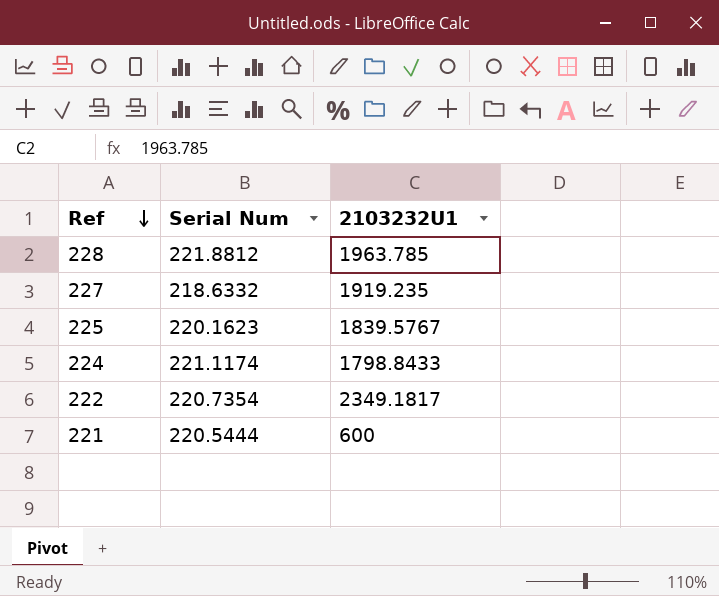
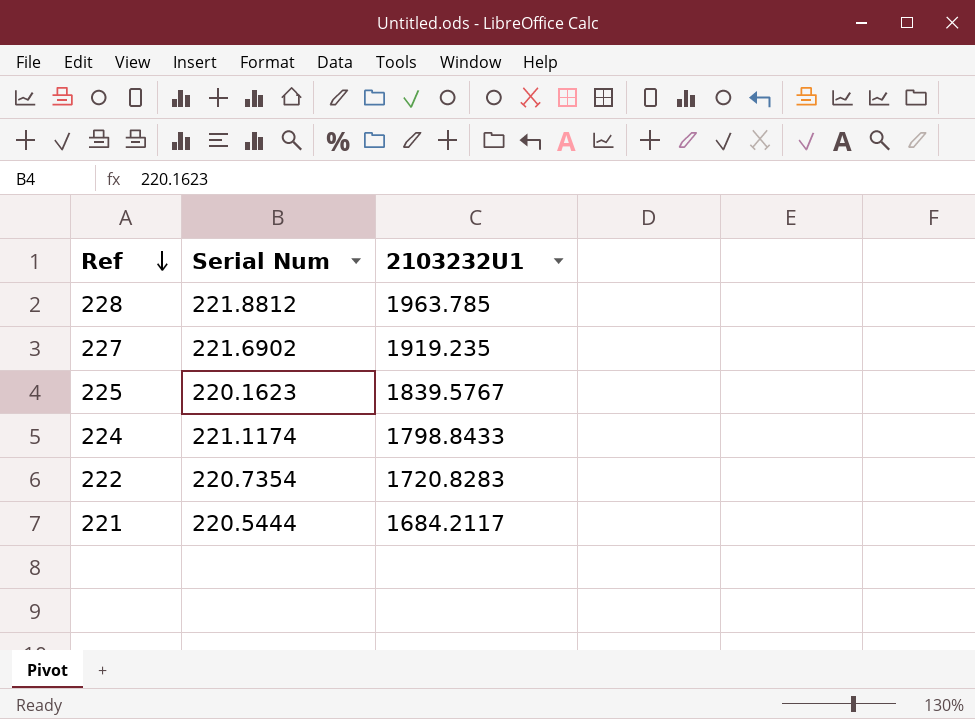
227 | Serial Num: 218.6332 -> 221.6902
222 | 2103232U1: 2349.1817 -> 1720.8283
221 | 2103232U1: 600 -> 1684.2117

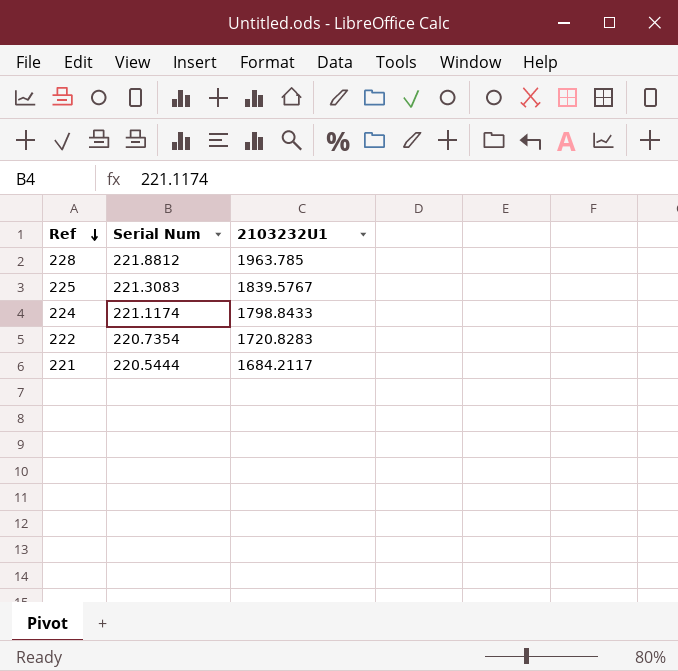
row 227: 221.6902 | 1919.235 -> none
225 | Serial Num: 220.1623 -> 221.3083

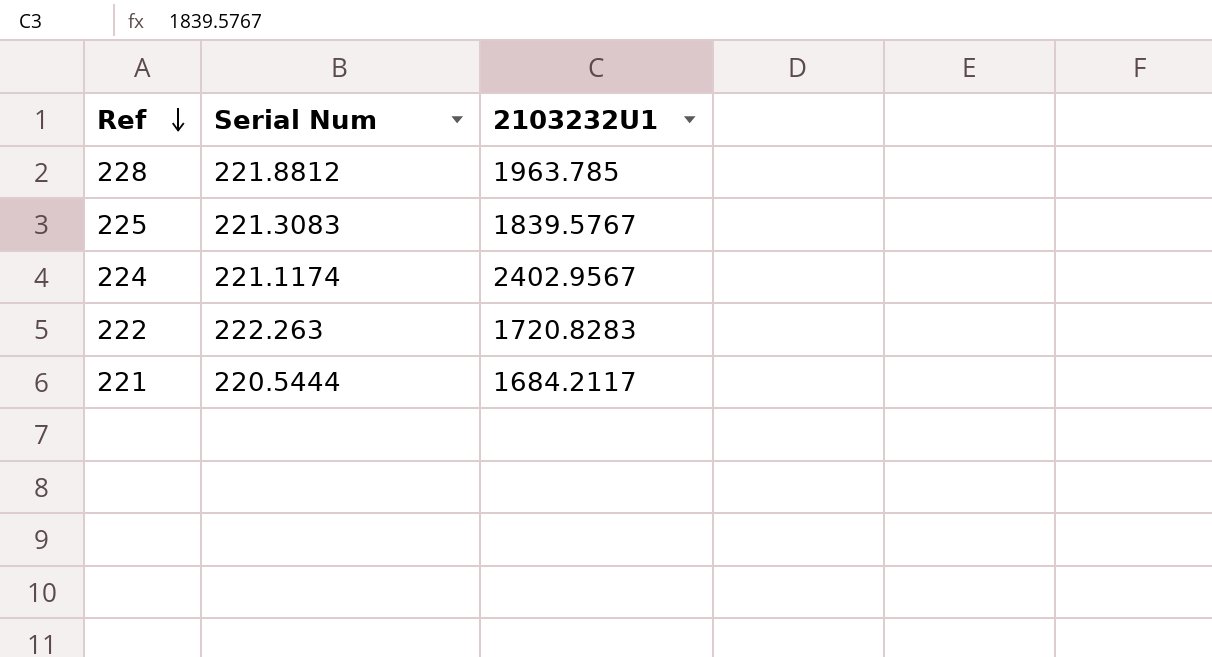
224 | 2103232U1: 1798.8433 -> 2402.9567
222 | Serial Num: 220.7354 -> 222.263

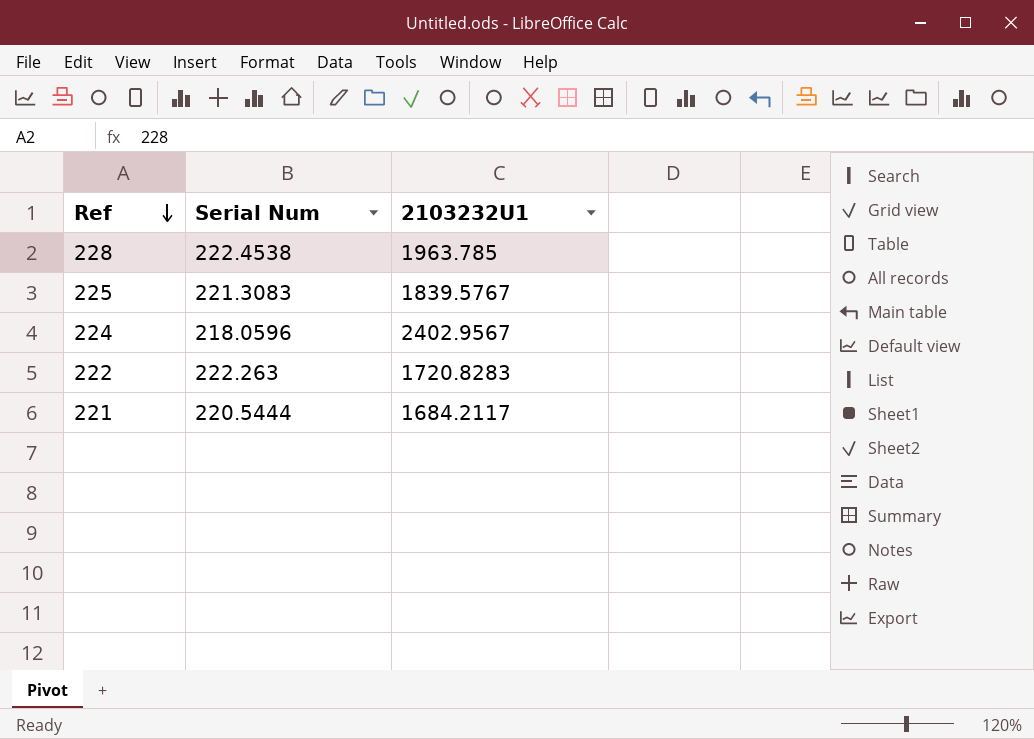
228 | Serial Num: 221.8812 -> 222.4538
224 | Serial Num: 221.1174 -> 218.0596

